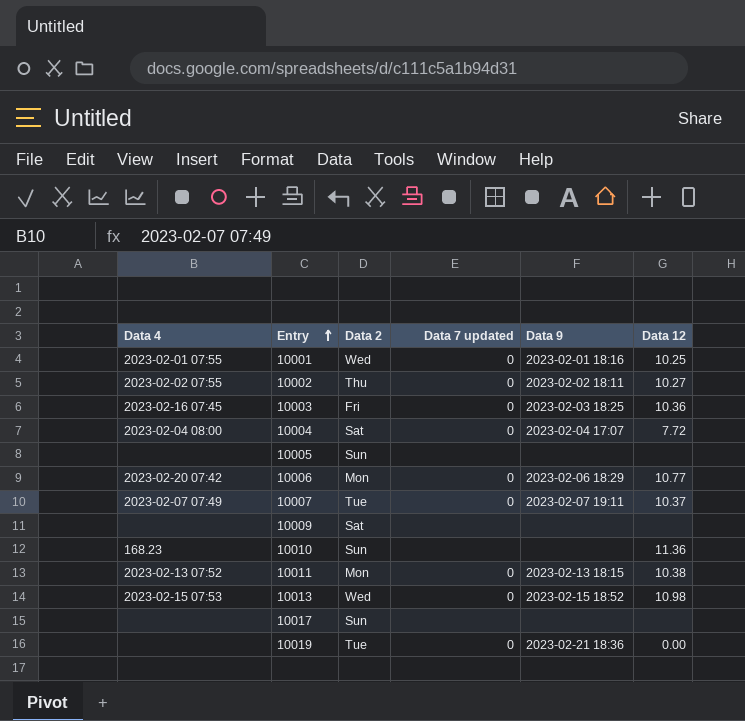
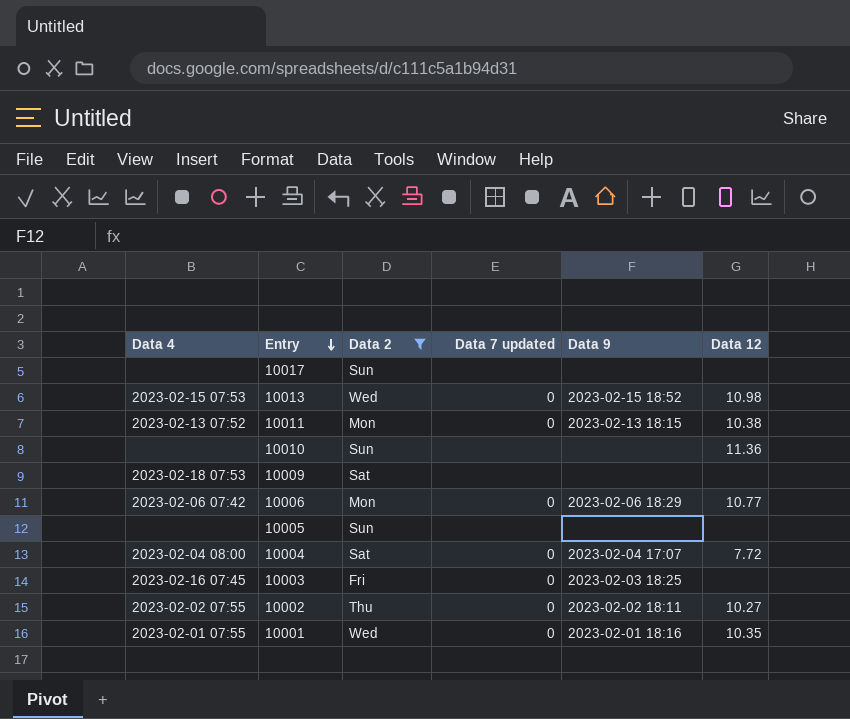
filter: none -> Data 2 != Tue
row order: Entry ascending -> Entry descending
10010 | Data 4: 168.23 -> none
10009 | Data 4: none -> 2023-02-18 07:53
10006 | Data 4: 2023-02-20 07:42 -> 2023-02-06 07:42
10003 | Data 12: 10.36 -> none
10001 | Data 12: 10.25 -> 10.35

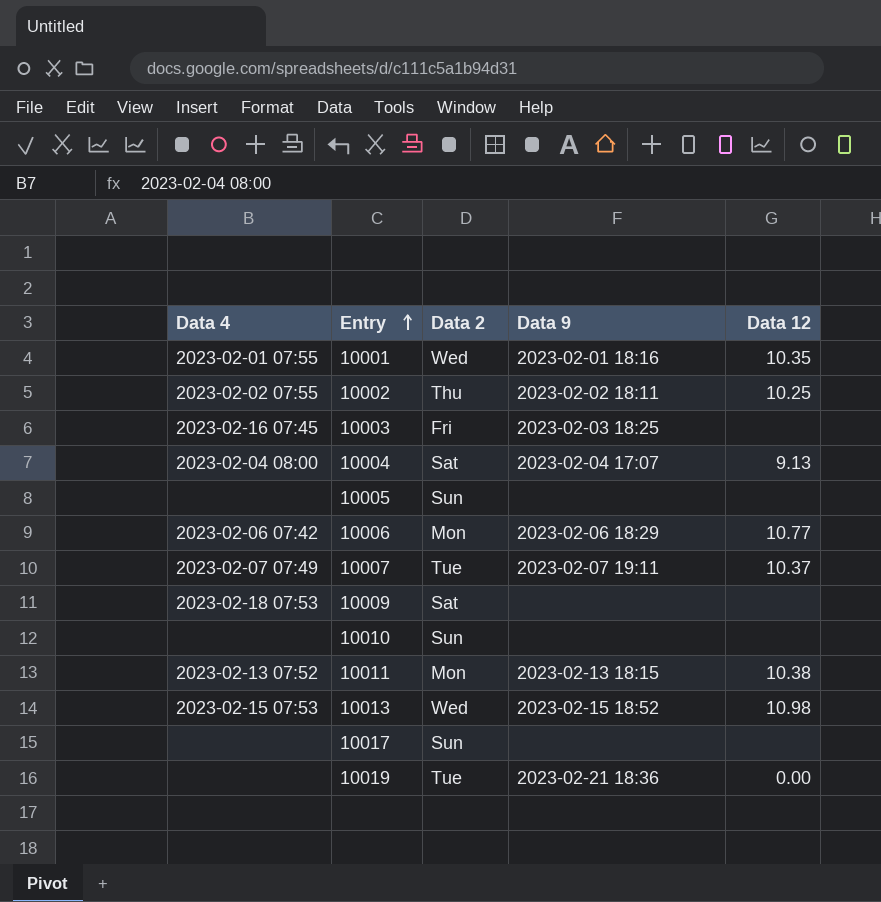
filter: Data 2 != Tue -> none
row order: Entry descending -> Entry ascending
column Data 7 updated | position: 4 -> none
10002 | Data 12: 10.27 -> 10.25
10004 | Data 12: 7.72 -> 9.13
10010 | Data 12: 11.36 -> none

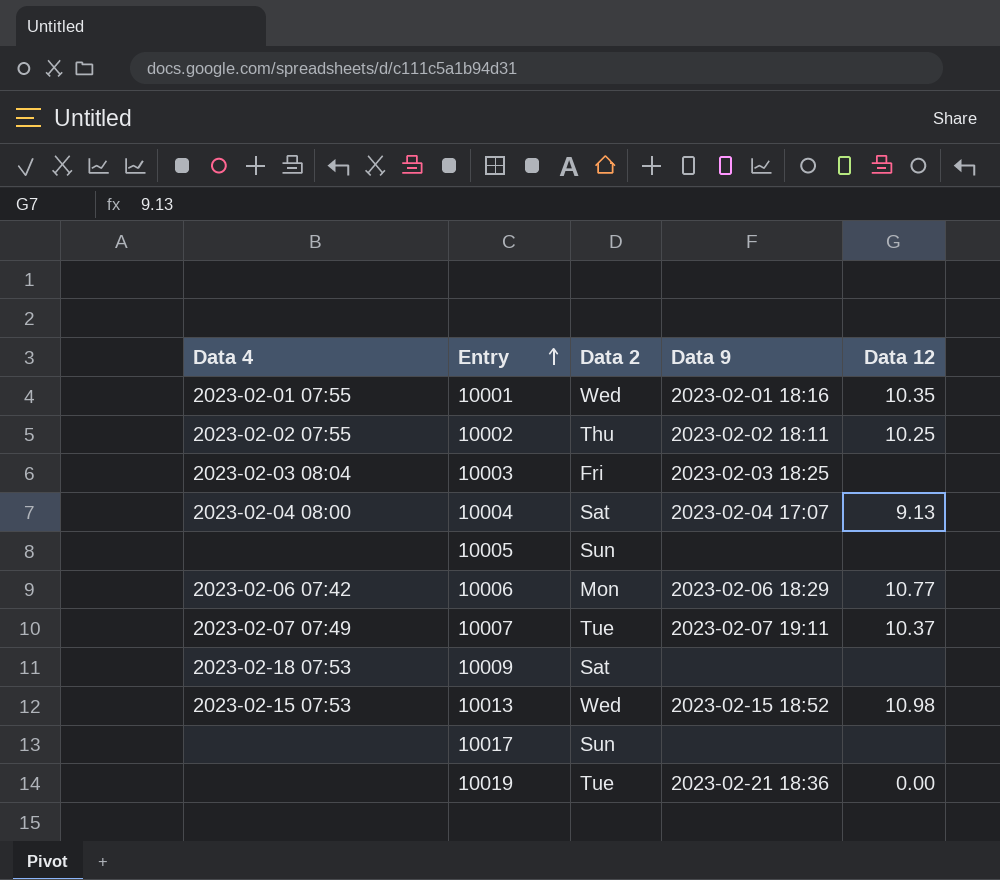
row 10010: none | Sun | none | none -> none
row 10011: 2023-02-13 07:52 | Mon | 2023-02-13 18:15 | 10.38 -> none
10003 | Data 4: 2023-02-16 07:45 -> 2023-02-03 08:04

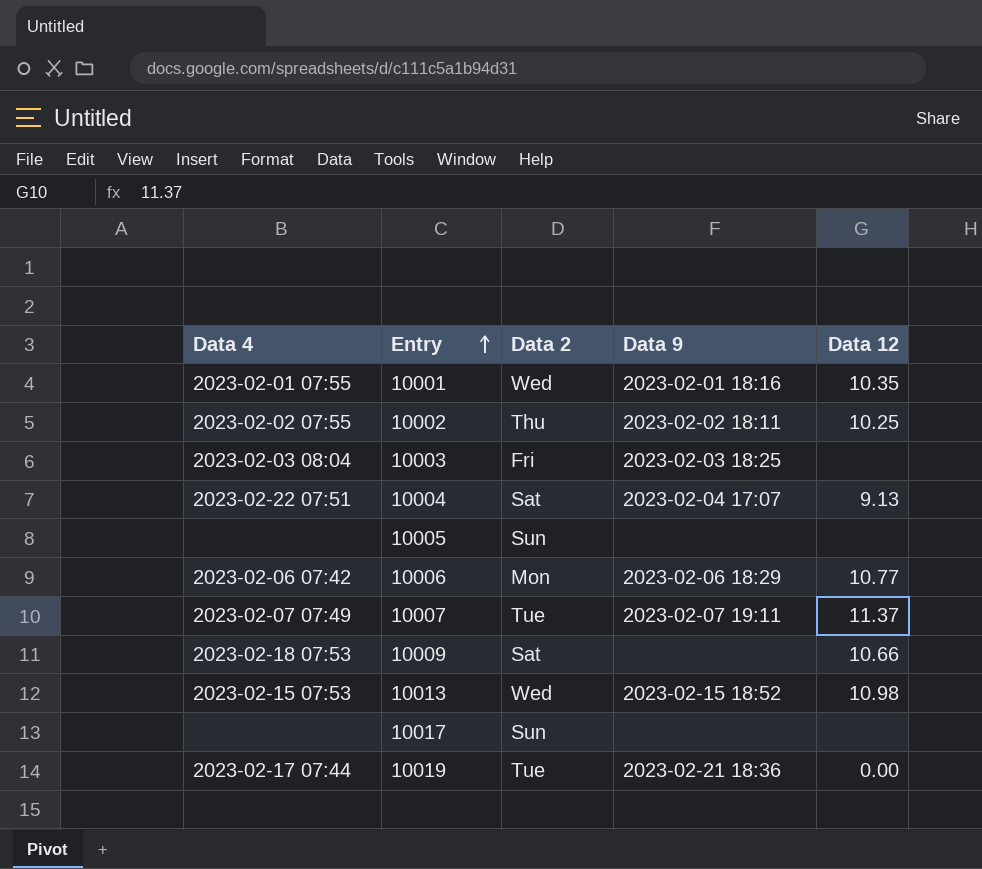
10004 | Data 4: 2023-02-04 08:00 -> 2023-02-22 07:51
10007 | Data 12: 10.37 -> 11.37
10009 | Data 12: none -> 10.66
10019 | Data 4: none -> 2023-02-17 07:44

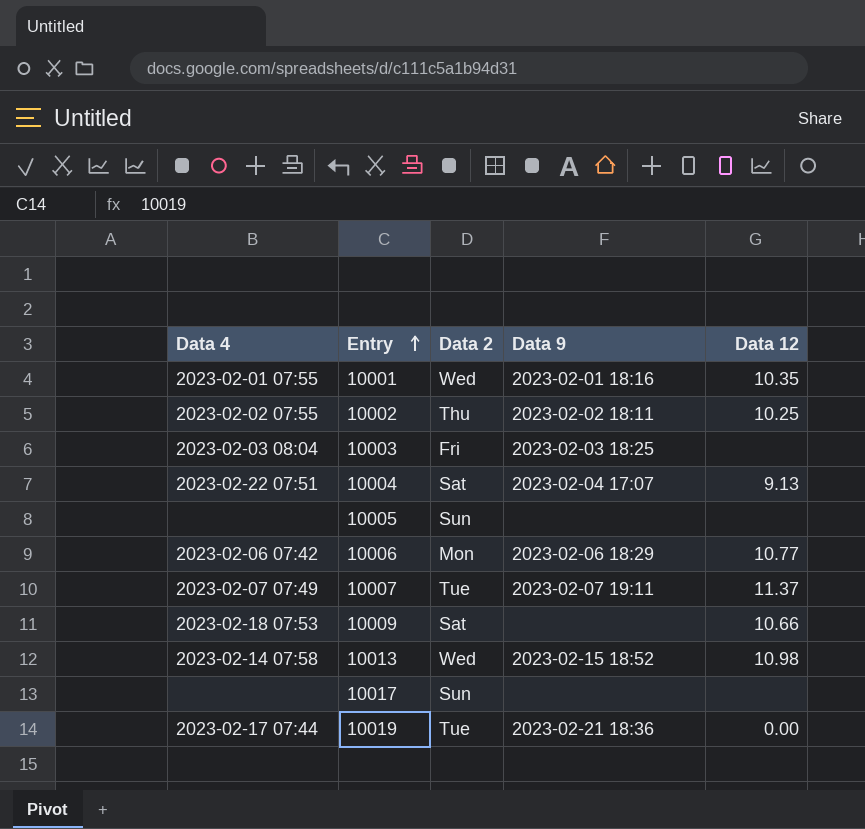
10013 | Data 4: 2023-02-15 07:53 -> 2023-02-14 07:58

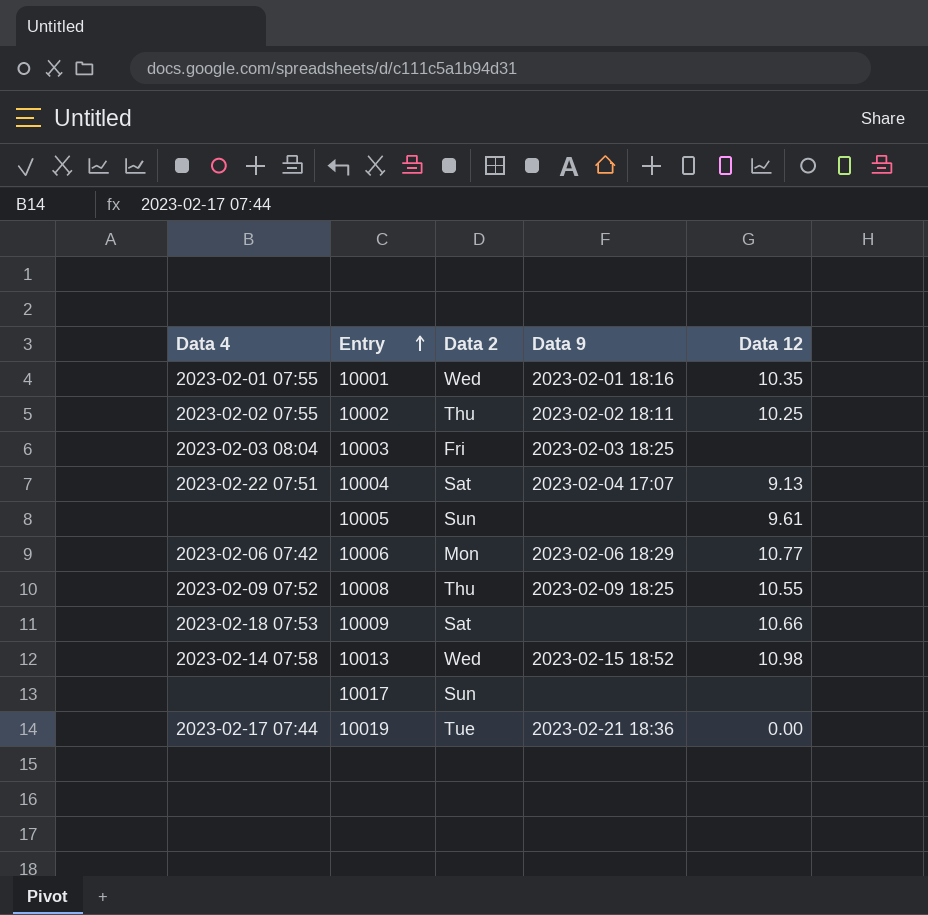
row 10007: 2023-02-07 07:49 | Tue | 2023-02-07 19:11 | 11.37 -> none
10005 | Data 12: none -> 9.61
row 10008: none -> 2023-02-09 07:52 | Thu | 2023-02-09 18:25 | 10.55

